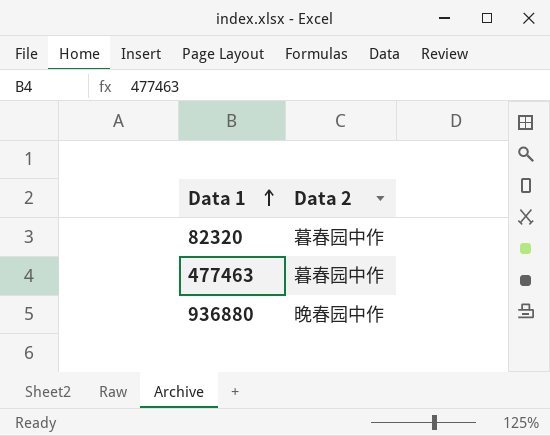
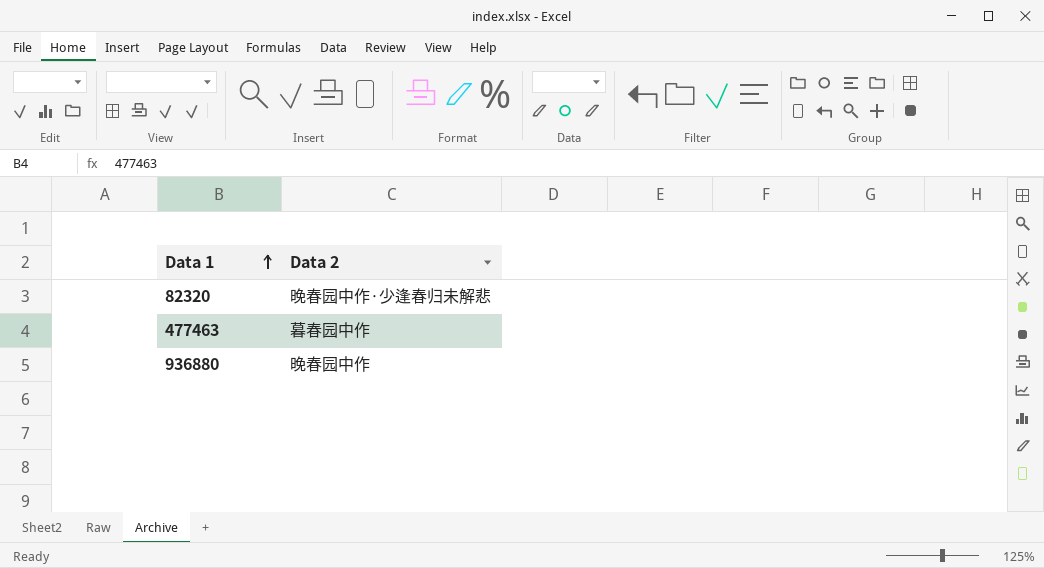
82320 | Data 2: 暮春园中作 -> 晚春园中作·少逢春归未解悲

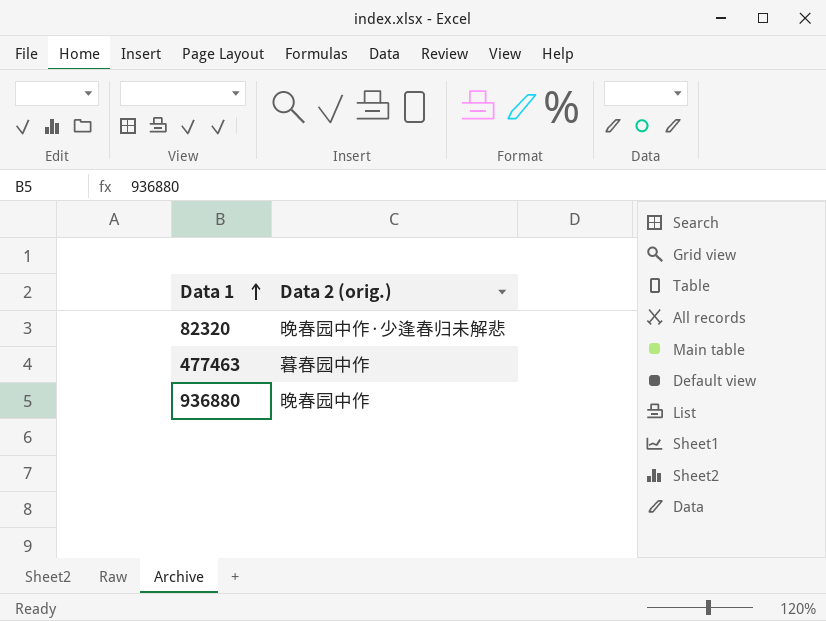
column name: Data 2 -> Data 2 (orig.)

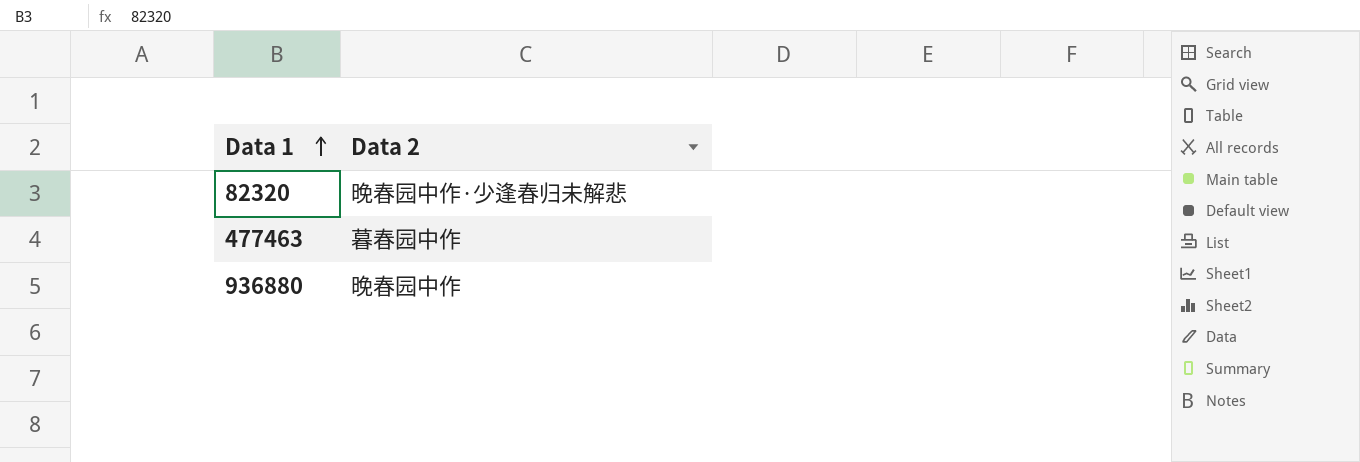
column name: Data 2 (orig.) -> Data 2

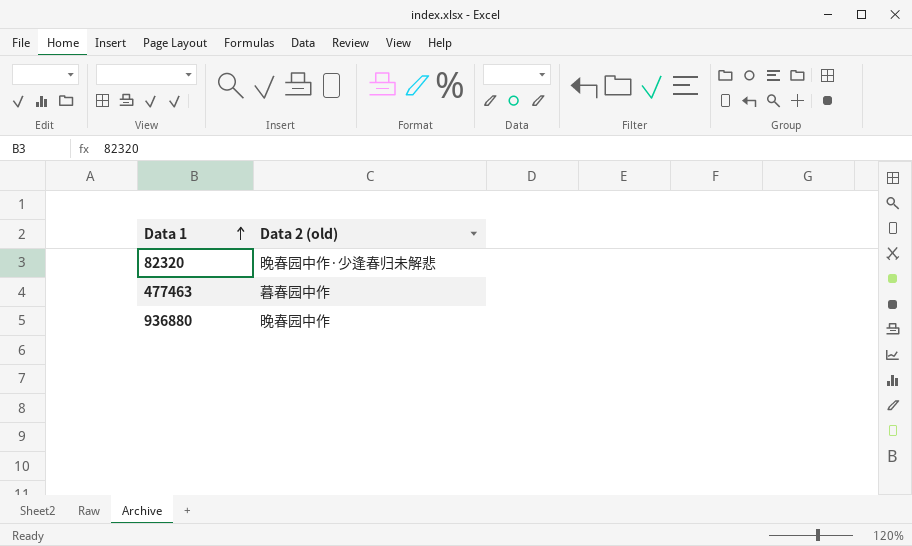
column name: Data 2 -> Data 2 (old)

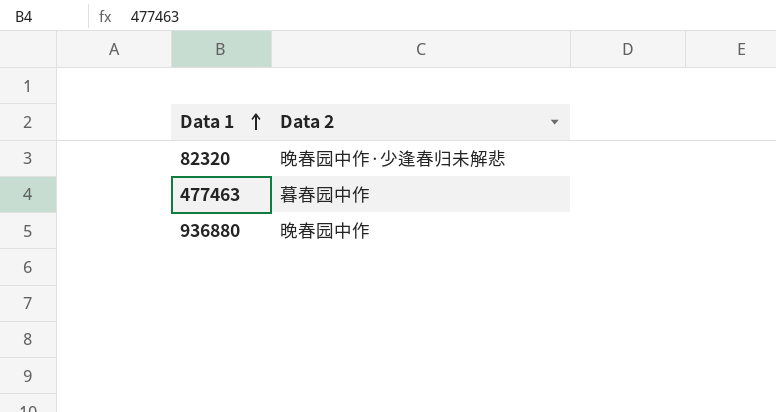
column name: Data 2 (old) -> Data 2

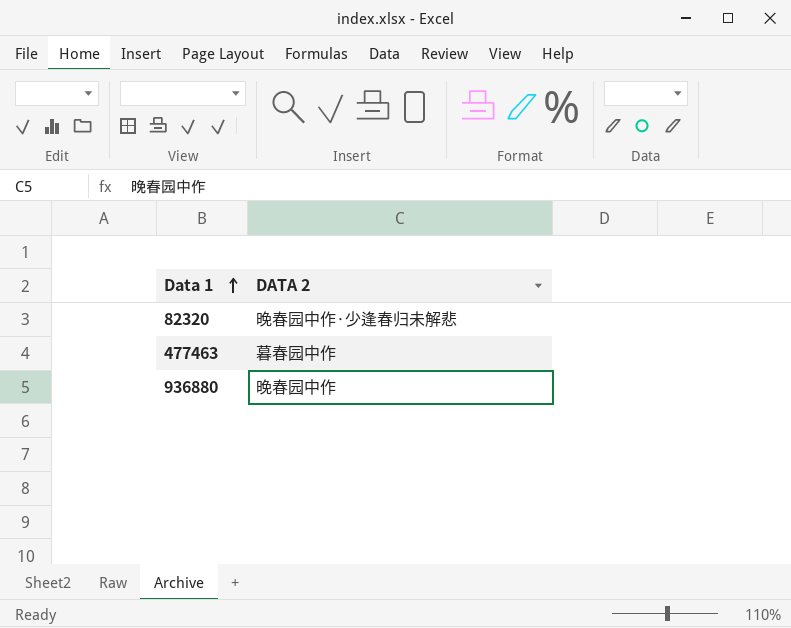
column name: Data 2 -> DATA 2

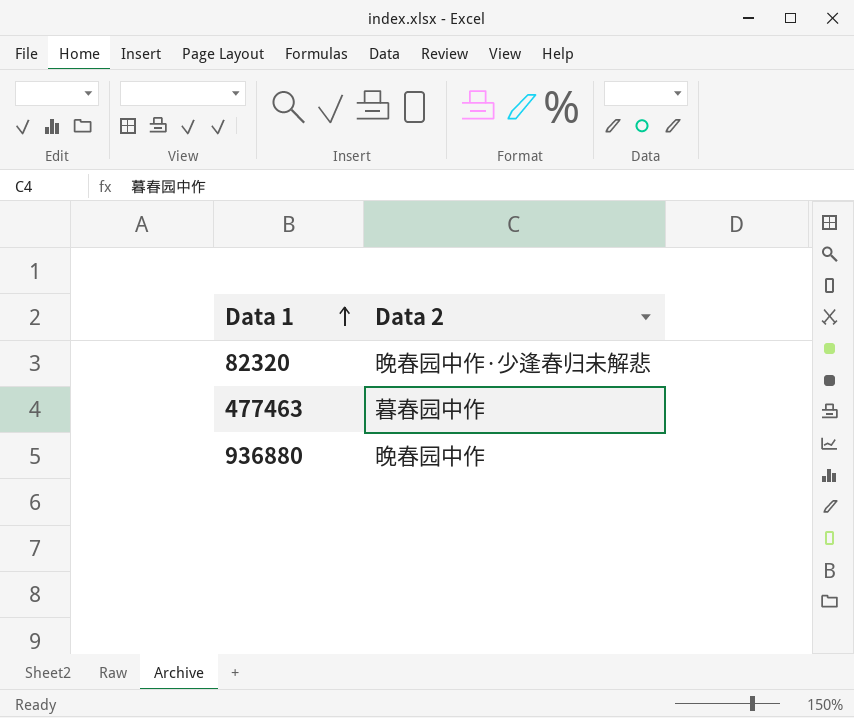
column name: DATA 2 -> Data 2

